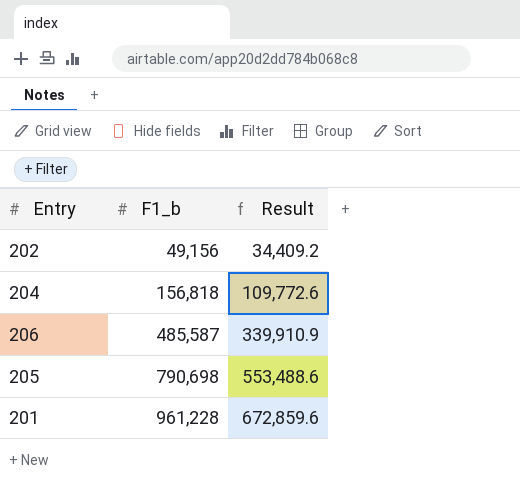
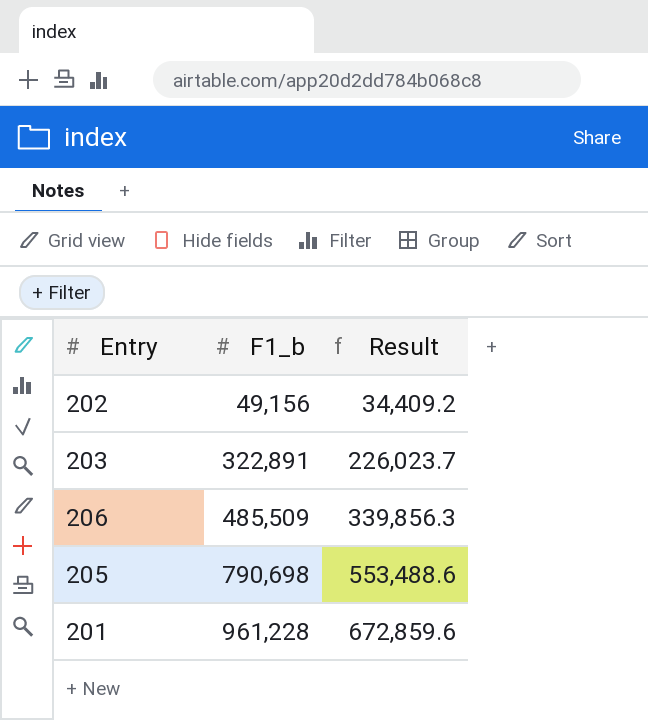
row 204: 156,818 | 109,772.6 -> none
row 203: none -> 322,891 | 226,023.7
206 | F1_b: 485,587 -> 485,509
206 | Result: 339,910.9 -> 339,856.3

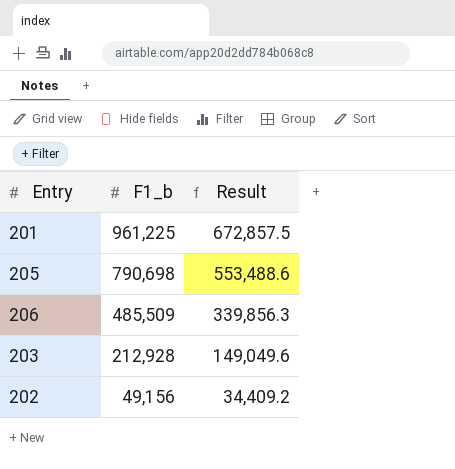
row order: F1_b ascending -> F1_b descending
201 | F1_b: 961,228 -> 961,225
201 | Result: 672,859.6 -> 672,857.5
203 | F1_b: 322,891 -> 212,928
203 | Result: 226,023.7 -> 149,049.6

